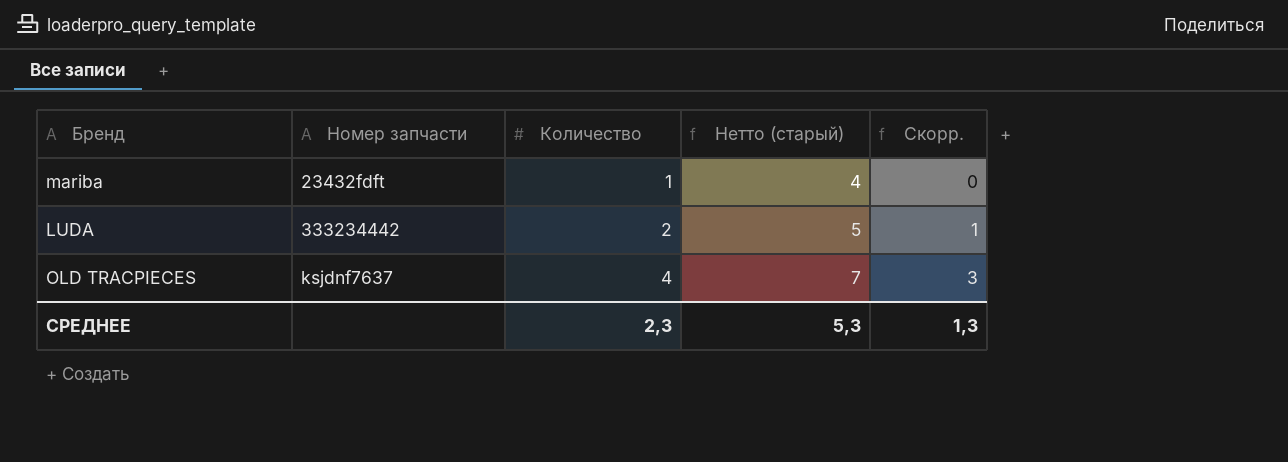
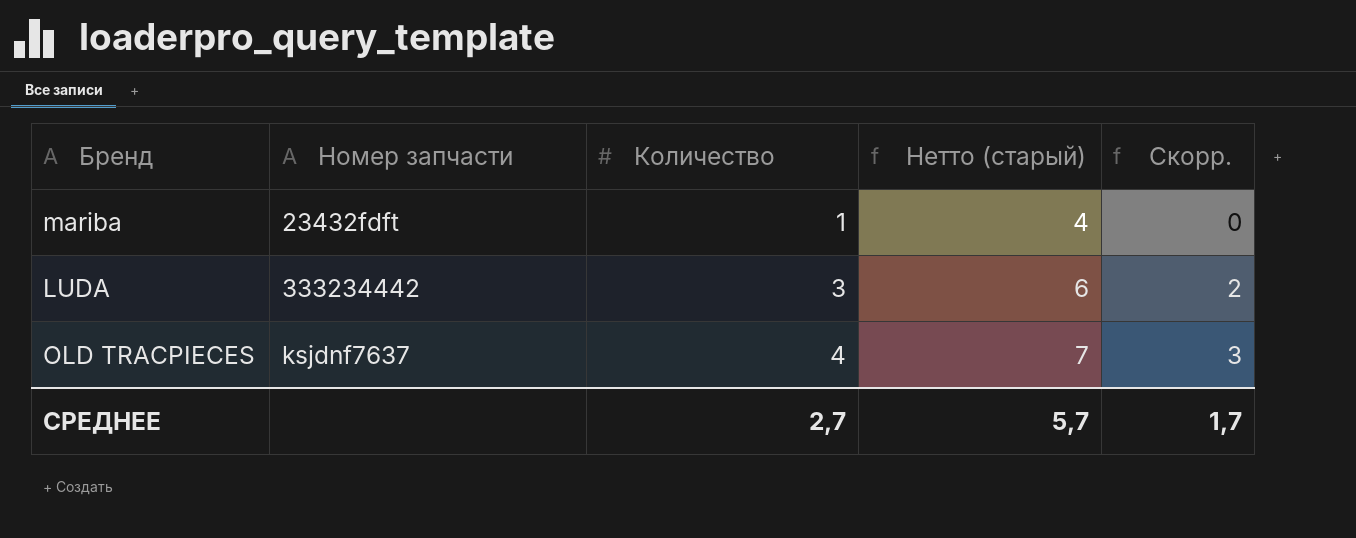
LUDA | Количество: 2 -> 3
LUDA | Нетто (старый): 5 -> 6
LUDA | Скорр.: 1 -> 2
СРЕДНЕЕ | Количество: 2,3 -> 2,7
СРЕДНЕЕ | Нетто (старый): 5,3 -> 5,7
СРЕДНЕЕ | Скорр.: 1,3 -> 1,7

